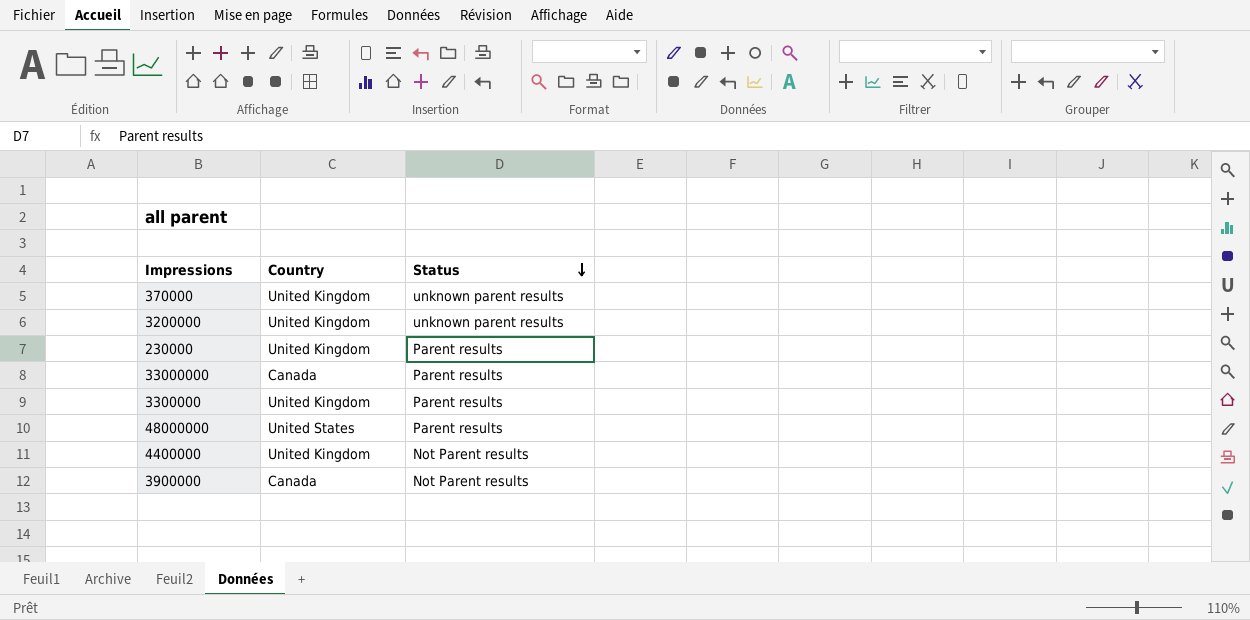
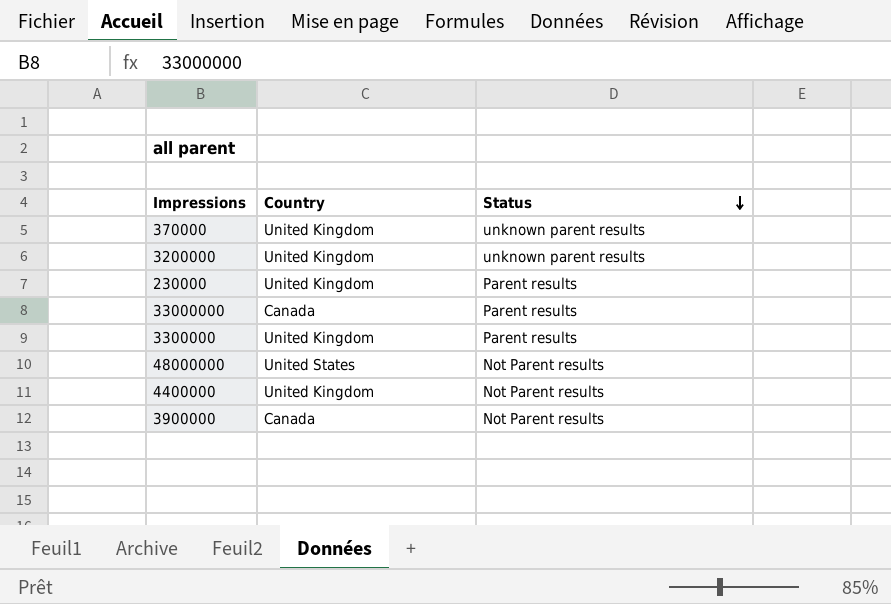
48000000 | Status: Parent results -> Not Parent results

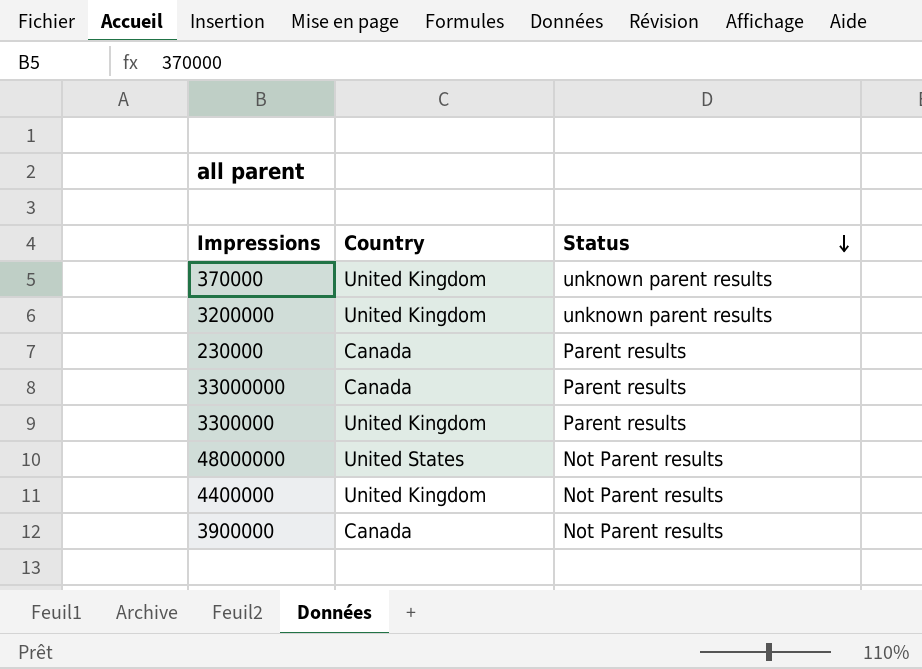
230000 | Country: United Kingdom -> Canada

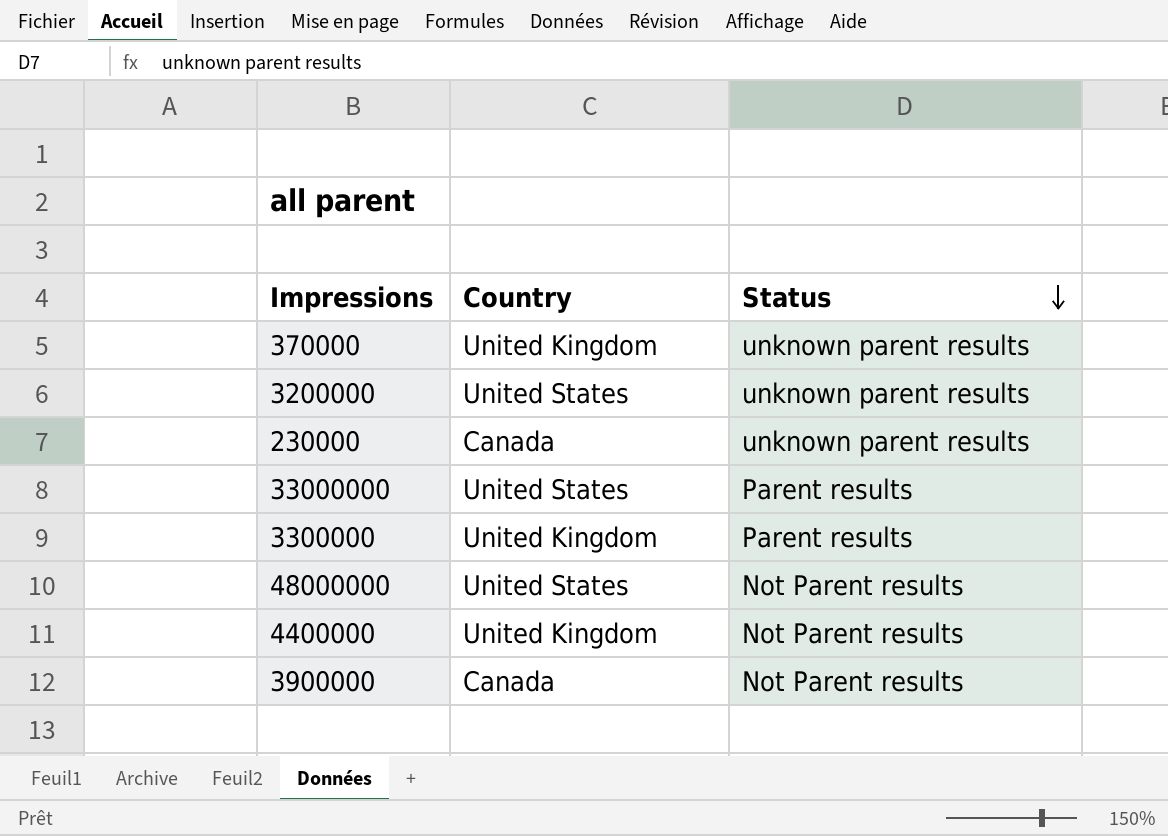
3200000 | Country: United Kingdom -> United States
230000 | Status: Parent results -> unknown parent results
33000000 | Country: Canada -> United States

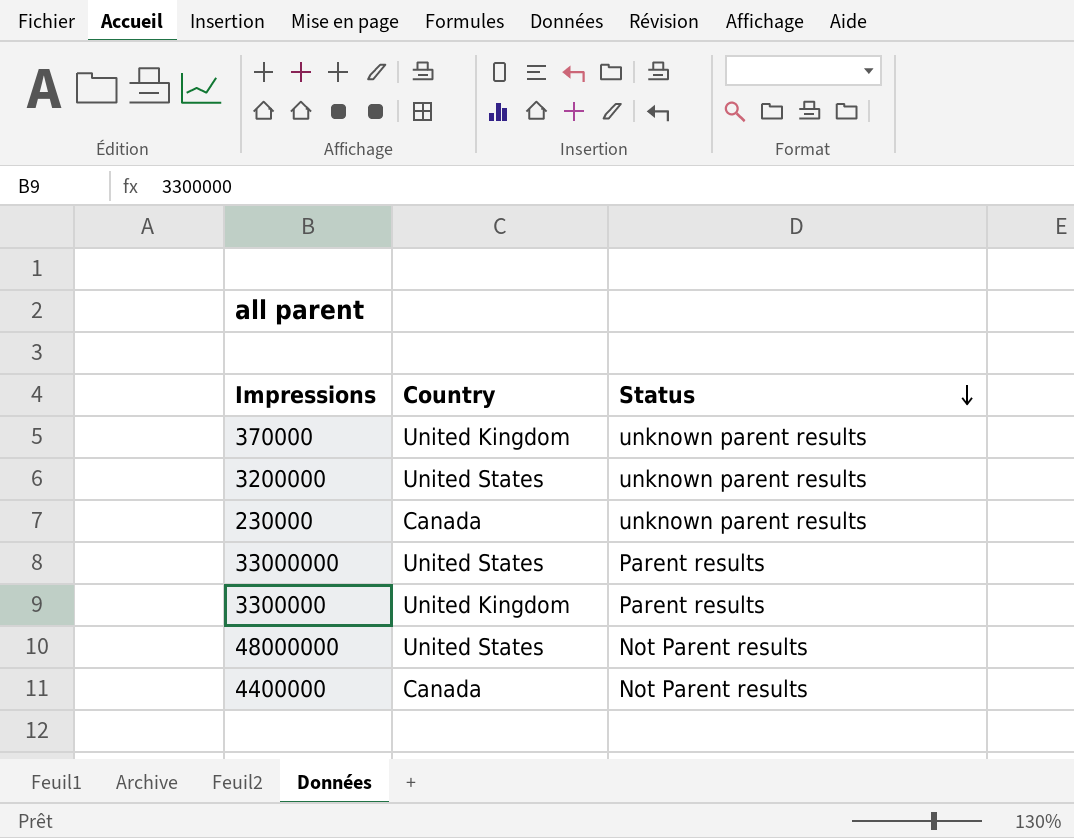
row 3900000: Canada | Not Parent results -> none
4400000 | Country: United Kingdom -> Canada

